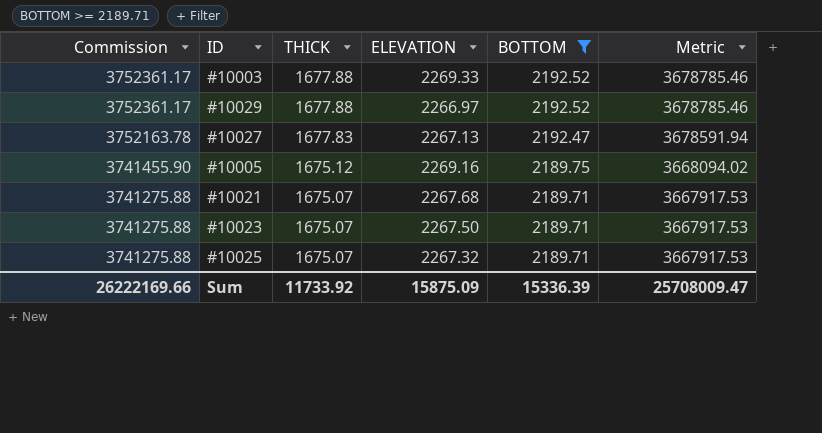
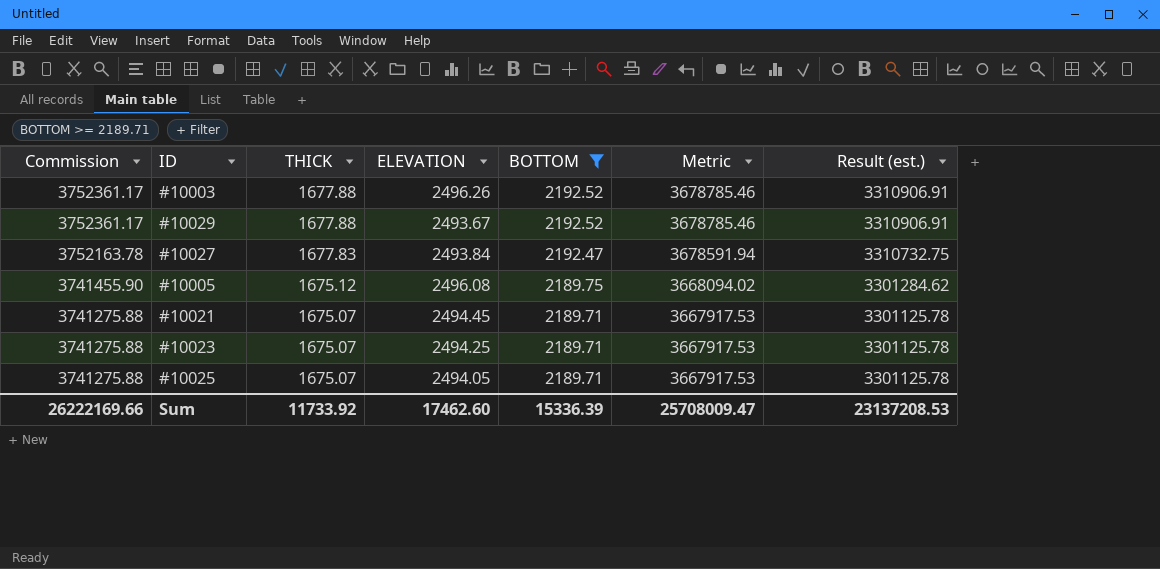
column Result (est.) | formula: none -> [Metric] * 0.9
#10003 | ELEVATION: 2269.33 -> 2496.26
#10029 | ELEVATION: 2266.97 -> 2493.67
#10027 | ELEVATION: 2267.13 -> 2493.84
#10005 | ELEVATION: 2269.16 -> 2496.08
#10021 | ELEVATION: 2267.68 -> 2494.45
#10023 | ELEVATION: 2267.50 -> 2494.25
#10025 | ELEVATION: 2267.32 -> 2494.05
Sum | ELEVATION: 15875.09 -> 17462.60

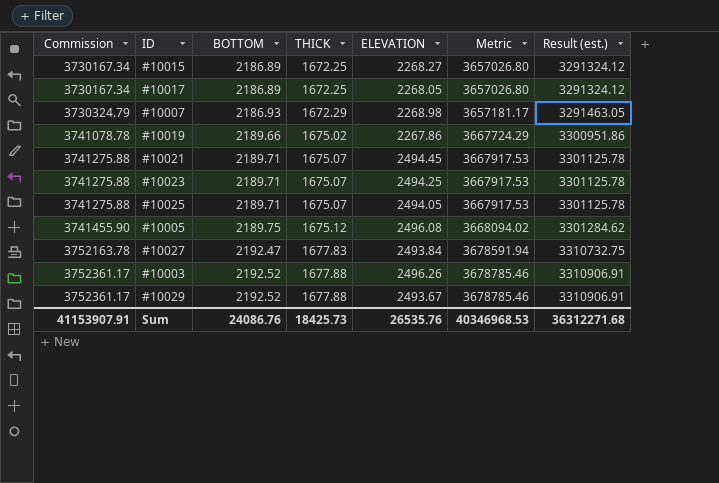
filter: BOTTOM >= 2189.71 -> none
row order: Commission descending -> Commission ascending
column BOTTOM | position: 5 -> 3
Sum | Commission: 26222169.66 -> 41153907.91
Sum | BOTTOM: 15336.39 -> 24086.76
Sum | THICK: 11733.92 -> 18425.73
Sum | ELEVATION: 17462.60 -> 26535.76
Sum | Metric: 25708009.47 -> 40346968.53
Sum | Result (est.): 23137208.53 -> 36312271.68

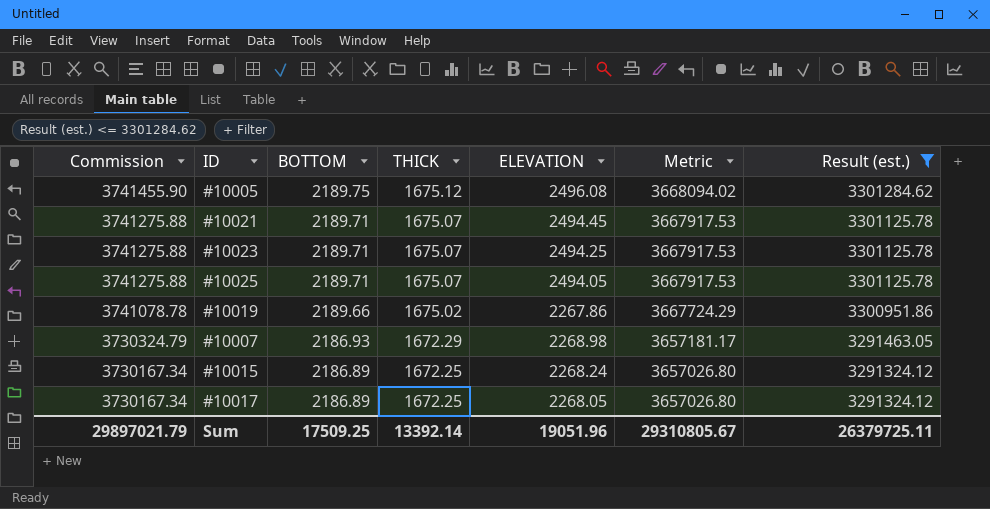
filter: none -> Result (est.) <= 3301284.62
row order: Commission ascending -> Commission descending
#10015 | ELEVATION: 2268.27 -> 2268.24
Sum | Commission: 41153907.91 -> 29897021.79
Sum | BOTTOM: 24086.76 -> 17509.25
Sum | THICK: 18425.73 -> 13392.14
Sum | ELEVATION: 26535.76 -> 19051.96
Sum | Metric: 40346968.53 -> 29310805.67
Sum | Result (est.): 36312271.68 -> 26379725.11

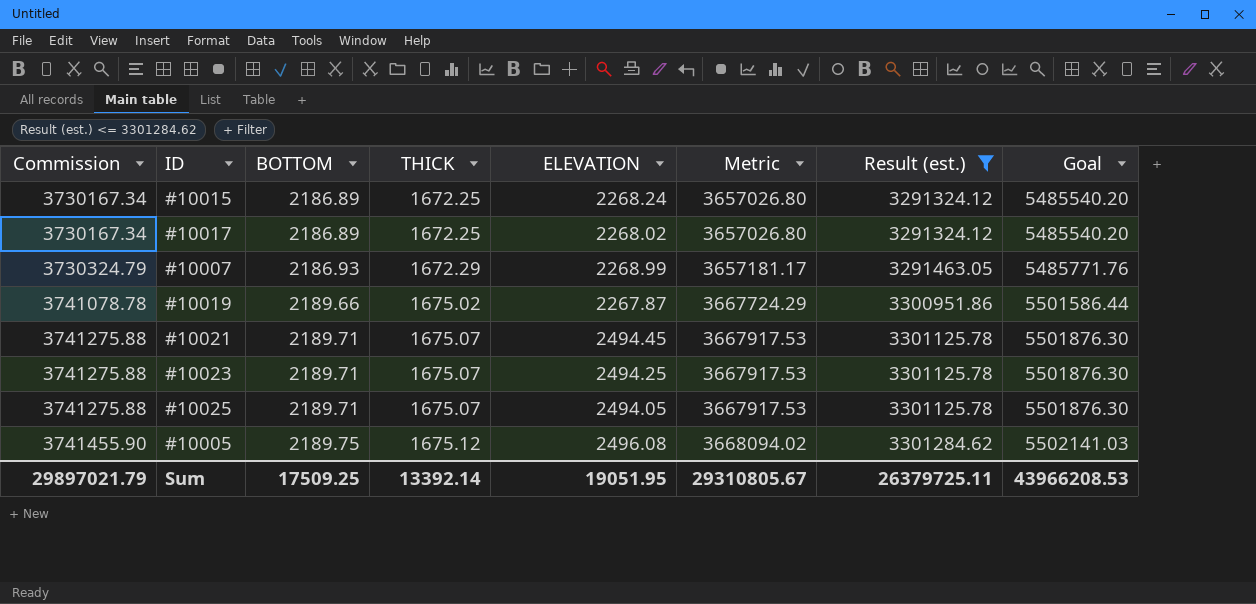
row order: Commission descending -> Commission ascending
column Goal | formula: none -> [Metric] * 1.5
#10017 | ELEVATION: 2268.05 -> 2268.02
#10007 | ELEVATION: 2268.98 -> 2268.99
#10019 | ELEVATION: 2267.86 -> 2267.87
Sum | ELEVATION: 19051.96 -> 19051.95

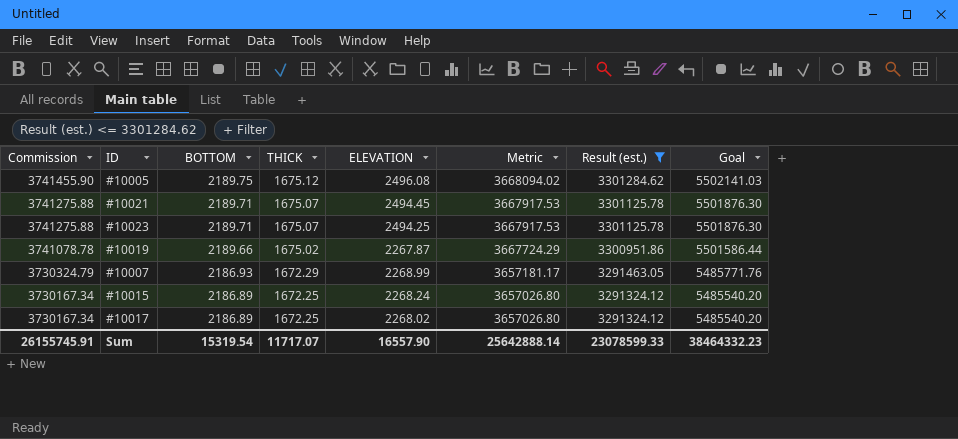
row order: Commission ascending -> Commission descending
row #10025: 3741275.88 | 2189.71 | 1675.07 | 2494.05 | 3667917.53 | 3301125.78 | 5501876.30 -> none
Sum | Commission: 29897021.79 -> 26155745.91
Sum | BOTTOM: 17509.25 -> 15319.54
Sum | THICK: 13392.14 -> 11717.07
Sum | ELEVATION: 19051.95 -> 16557.90
Sum | Metric: 29310805.67 -> 25642888.14
Sum | Result (est.): 26379725.11 -> 23078599.33
Sum | Goal: 43966208.53 -> 38464332.23

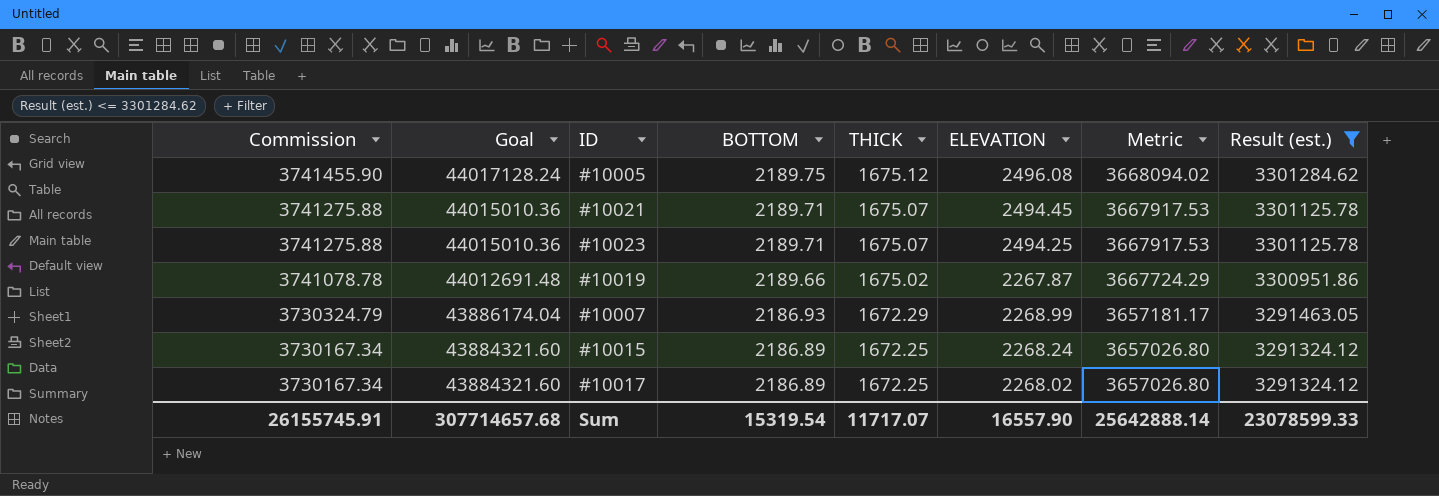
column Goal | formula: [Metric] * 1.5 -> [Metric] * 12
column Goal | position: 8 -> 2
Sum | Goal: 38464332.23 -> 307714657.68

